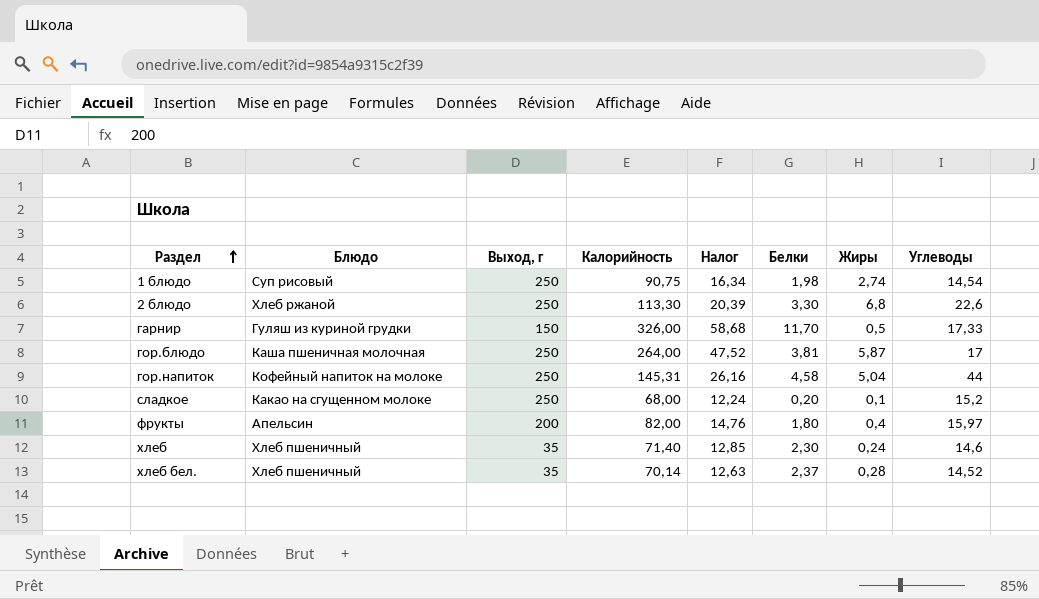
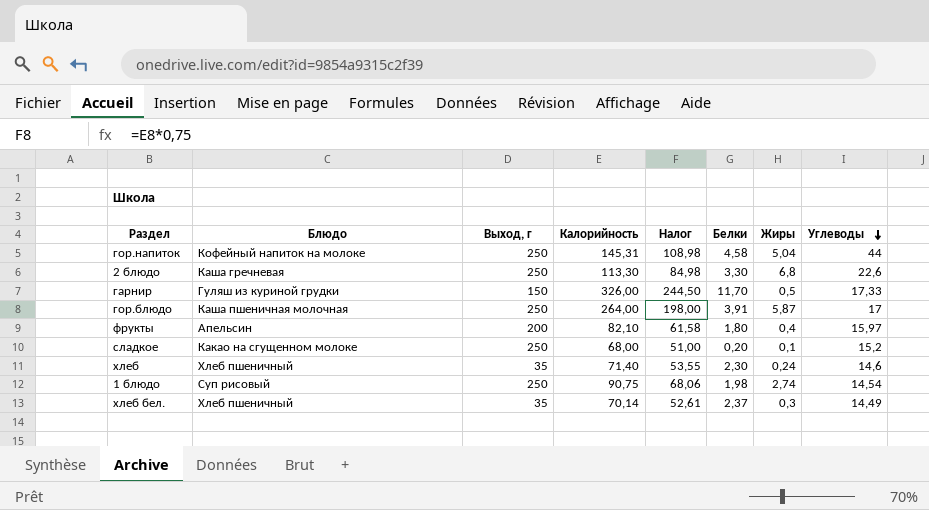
row order: Раздел ascending -> Углеводы descending
column Налог | formula: [Калорийность] * 0,18 -> [Калорийность] * 0,75
2 блюдо | Блюдо: Хлеб ржаной -> Каша гречневая
гор.блюдо | Белки: 3,81 -> 3,91
фрукты | Калорийность: 82,00 -> 82,10
хлеб бел. | Жиры: 0,28 -> 0,3
хлеб бел. | Углеводы: 14,52 -> 14,49

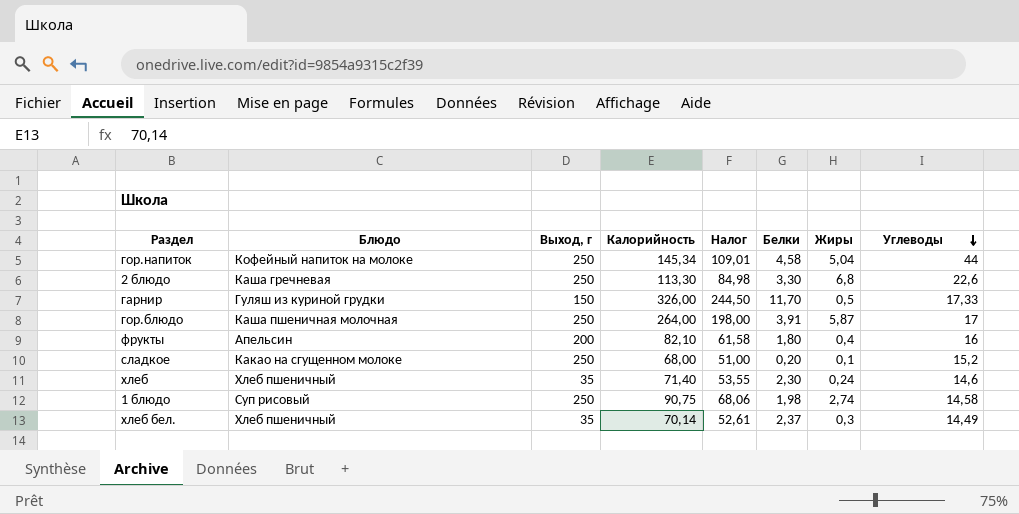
гор.напиток | Калорийность: 145,31 -> 145,34
гор.напиток | Налог: 108,98 -> 109,01
фрукты | Углеводы: 15,97 -> 16
1 блюдо | Углеводы: 14,54 -> 14,58

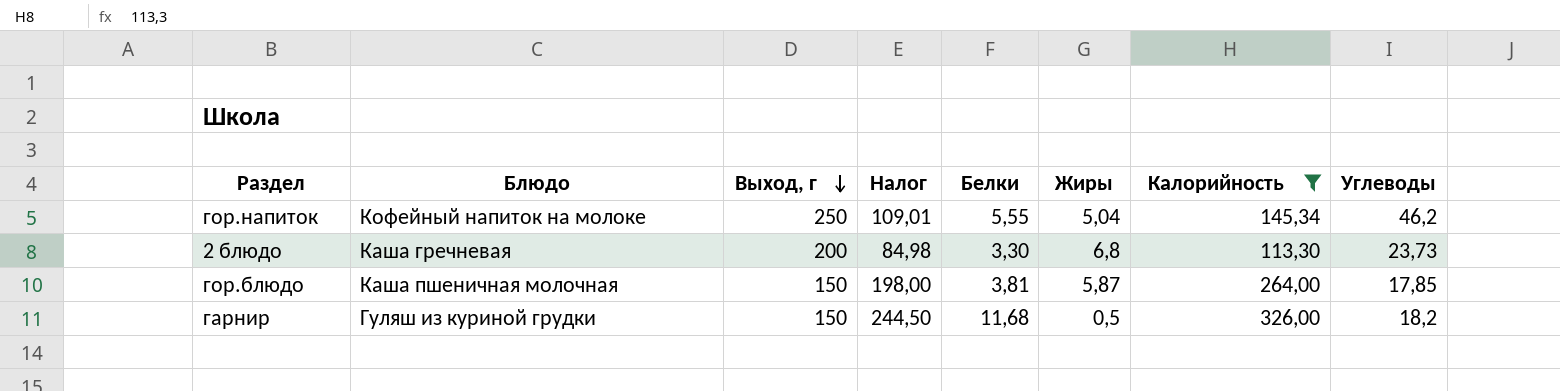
filter: none -> Калорийность >= 113,30
row order: Углеводы descending -> Выход, г descending
column Калорийность | position: 4 -> 7
гор.напиток | Белки: 4,58 -> 5,55
гор.напиток | Углеводы: 44 -> 46,2
2 блюдо | Выход, г: 250 -> 200
2 блюдо | Углеводы: 22,6 -> 23,73
гор.блюдо | Выход, г: 250 -> 150
гор.блюдо | Белки: 3,91 -> 3,81
гор.блюдо | Углеводы: 17 -> 17,85
гарнир | Белки: 11,70 -> 11,68
гарнир | Углеводы: 17,33 -> 18,2

